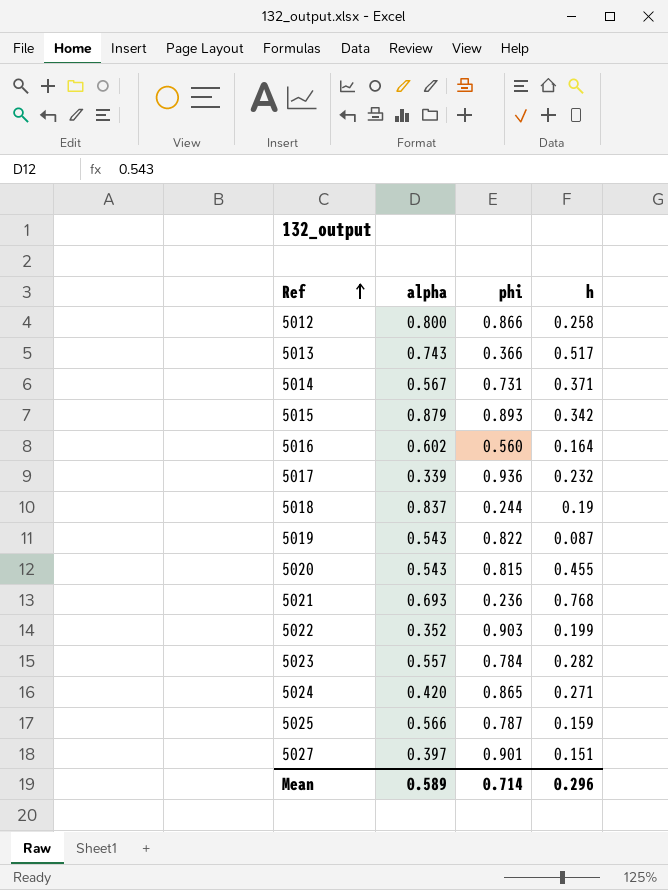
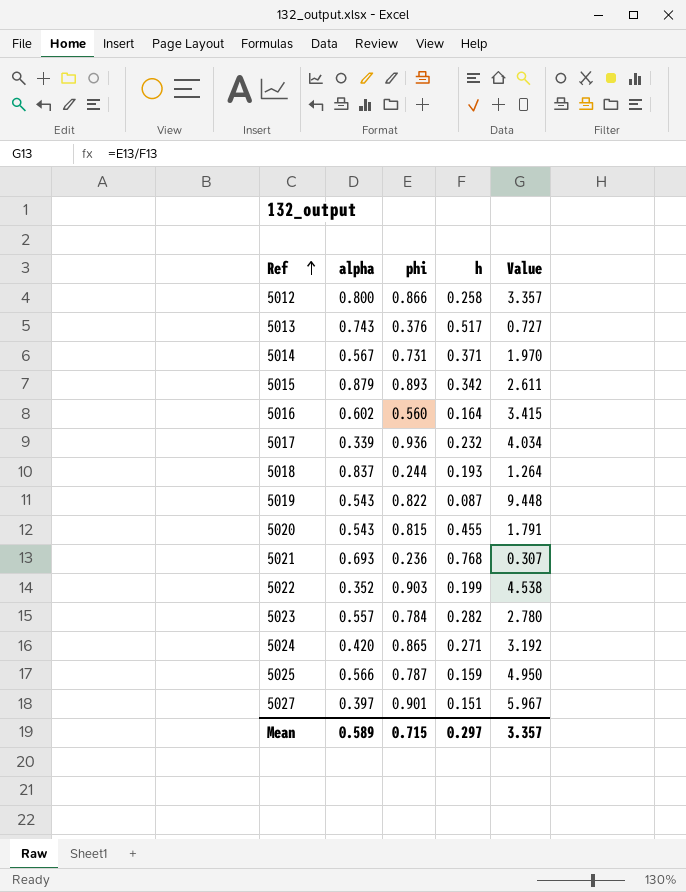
column Value | formula: none -> [phi] / [h]
5013 | phi: 0.366 -> 0.376
5018 | h: 0.19 -> 0.193
Mean | phi: 0.714 -> 0.715
Mean | h: 0.296 -> 0.297

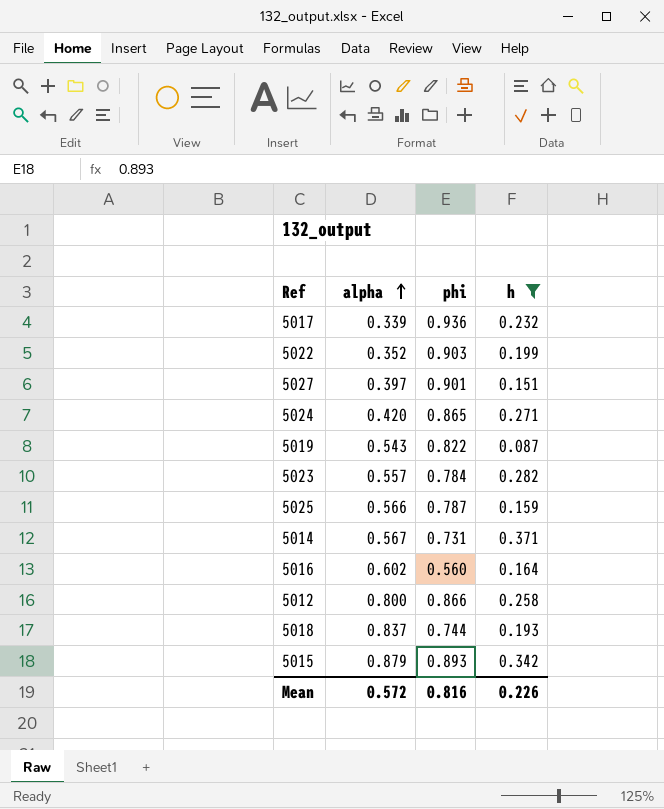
filter: none -> h <= 0.371
row order: Ref ascending -> alpha ascending
column Value | formula: [phi] / [h] -> none
5018 | phi: 0.244 -> 0.744
Mean | alpha: 0.589 -> 0.572
Mean | phi: 0.715 -> 0.816
Mean | h: 0.297 -> 0.226

